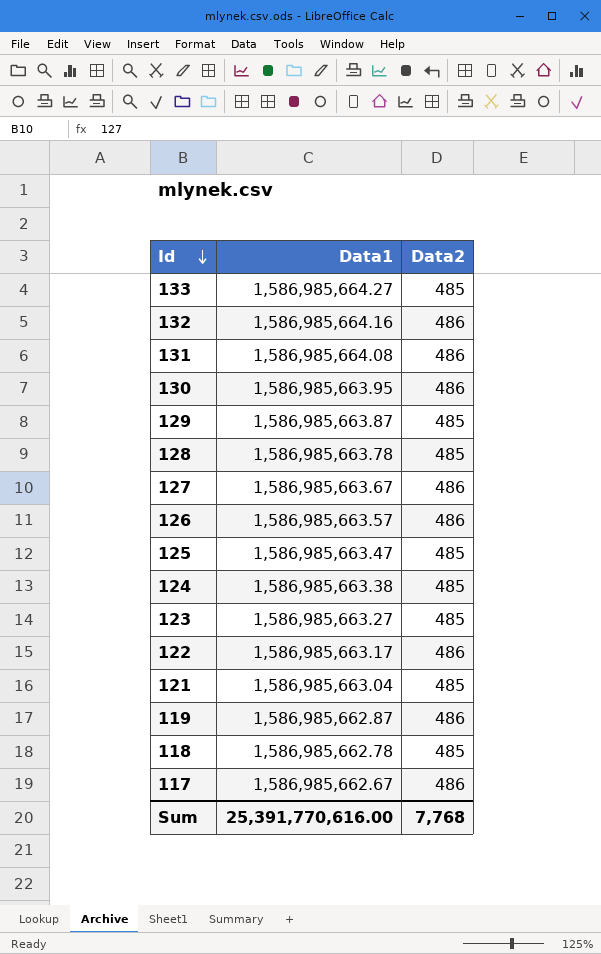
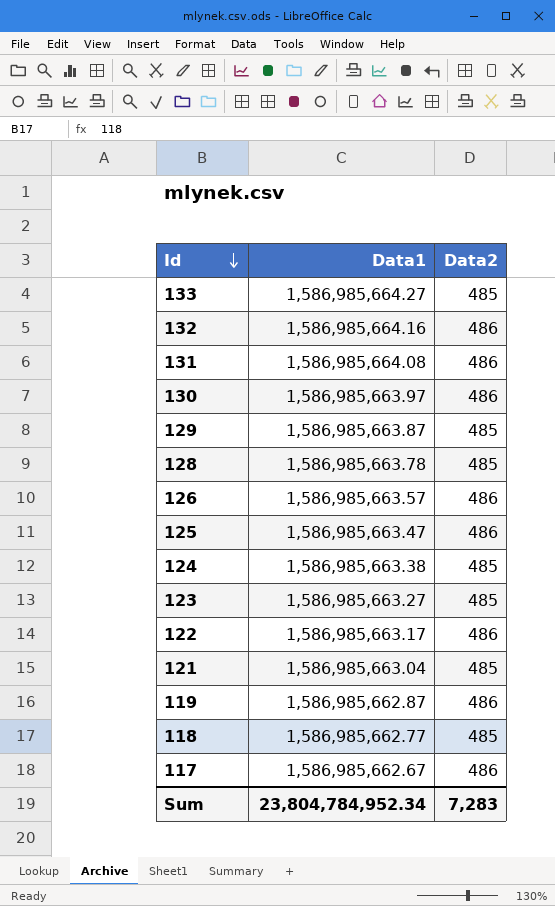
row 127: 1,586,985,663.67 | 486 -> none
130 | Data1: 1,586,985,663.95 -> 1,586,985,663.97
125 | Data2: 485 -> 486
118 | Data1: 1,586,985,662.78 -> 1,586,985,662.77
Sum | Data1: 25,391,770,616.00 -> 23,804,784,952.34
Sum | Data2: 7,768 -> 7,283

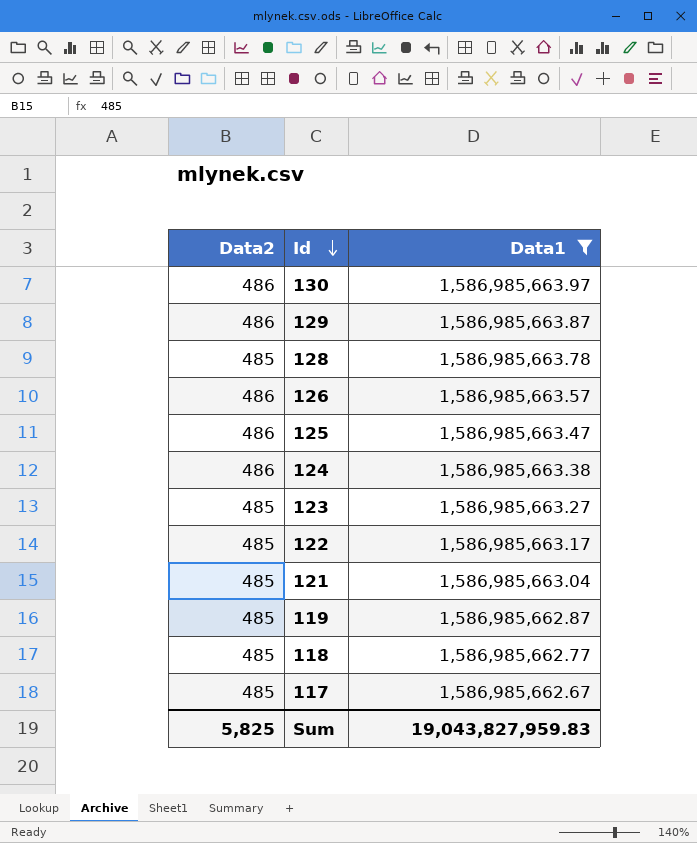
filter: none -> Data1 <= 1,586,985,663.97
column Data2 | position: 3 -> 1
129 | Data2: 485 -> 486
124 | Data2: 485 -> 486
122 | Data2: 486 -> 485
119 | Data2: 486 -> 485
117 | Data2: 486 -> 485
Sum | Data2: 7,283 -> 5,825
Sum | Data1: 23,804,784,952.34 -> 19,043,827,959.83

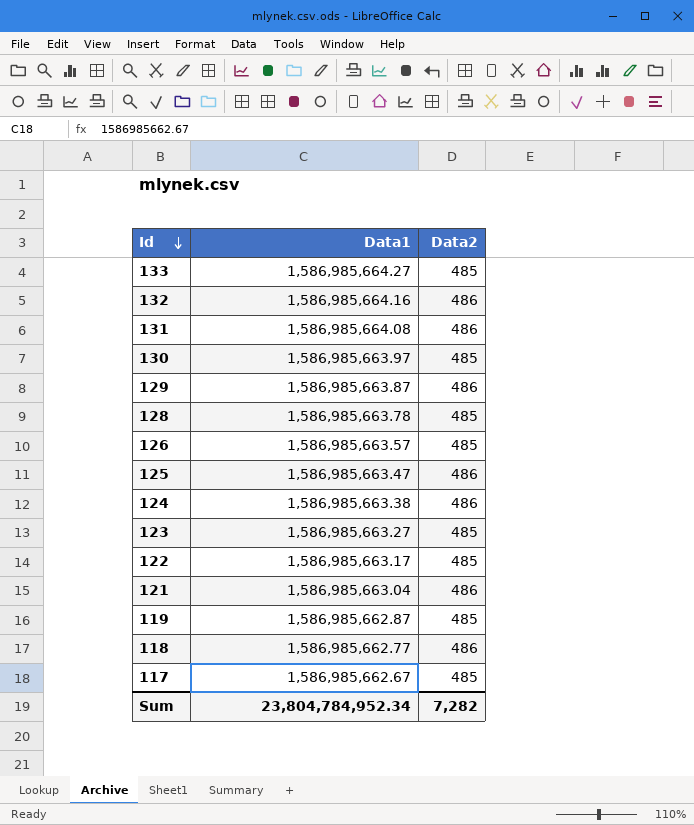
filter: Data1 <= 1,586,985,663.97 -> none
column Data2 | position: 1 -> 3
130 | Data2: 486 -> 485
126 | Data2: 486 -> 485
121 | Data2: 485 -> 486
118 | Data2: 485 -> 486
Sum | Data1: 19,043,827,959.83 -> 23,804,784,952.34
Sum | Data2: 5,825 -> 7,282

